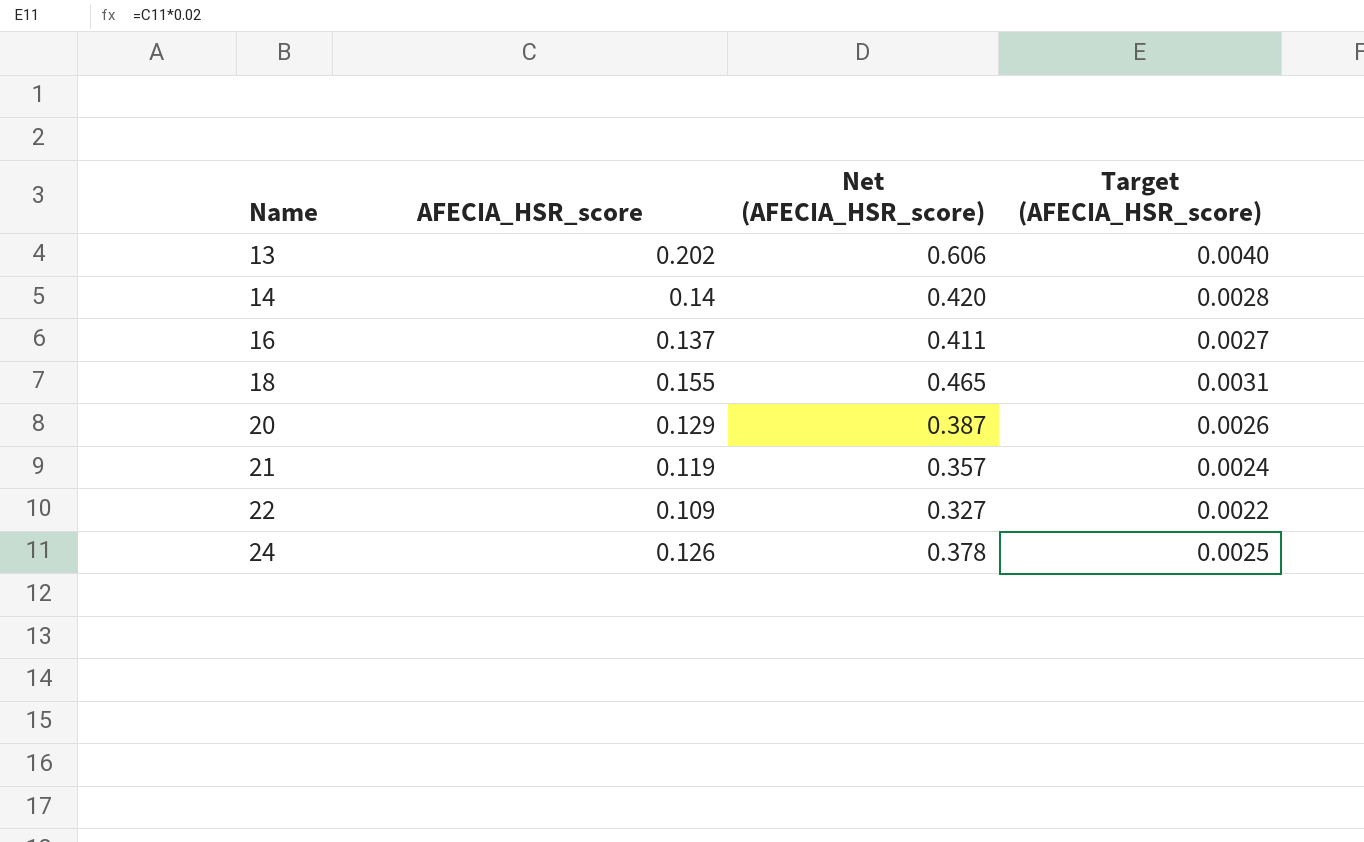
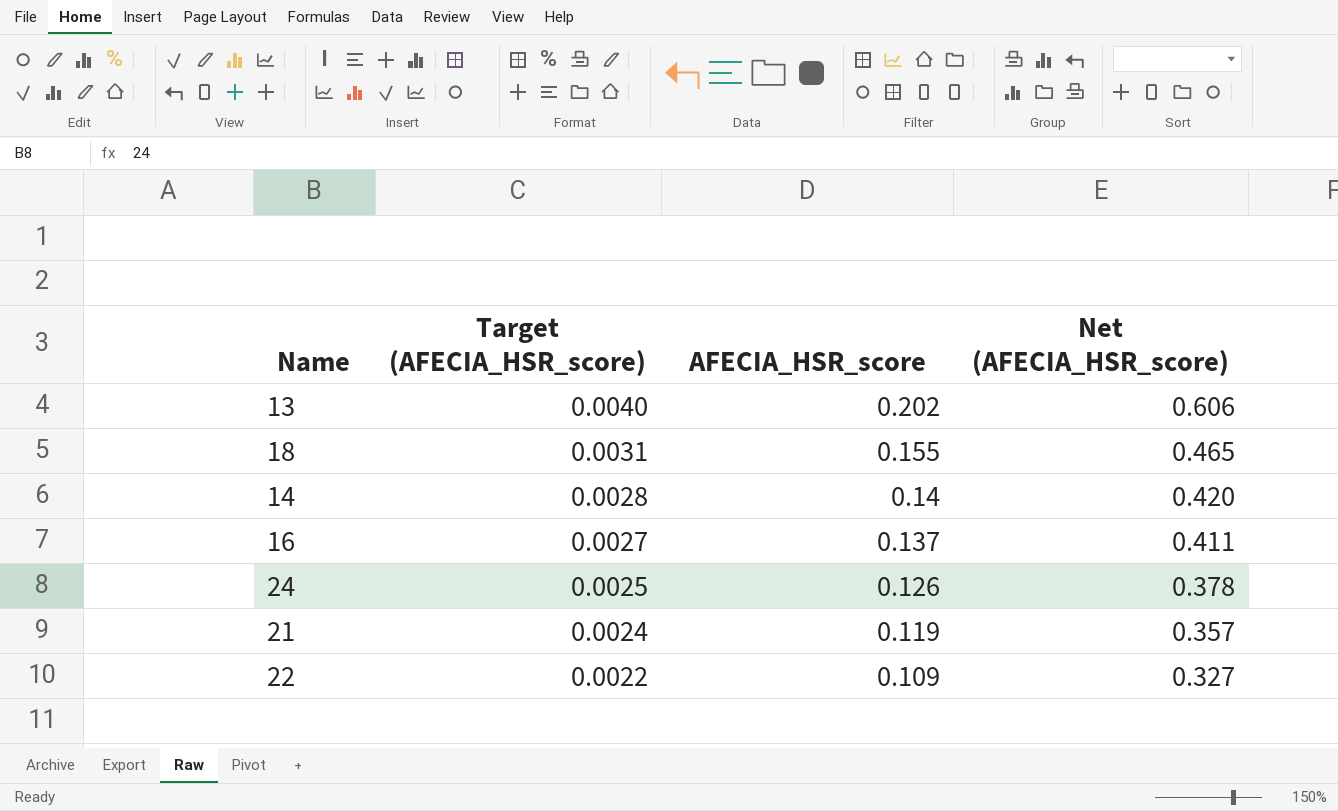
row order: Name ascending -> Target (AFECIA_HSR_score) descending
column Target (AFECIA_HSR_score) | position: 4 -> 2
row 20: 0.129 | 0.387 | 0.0026 -> none

